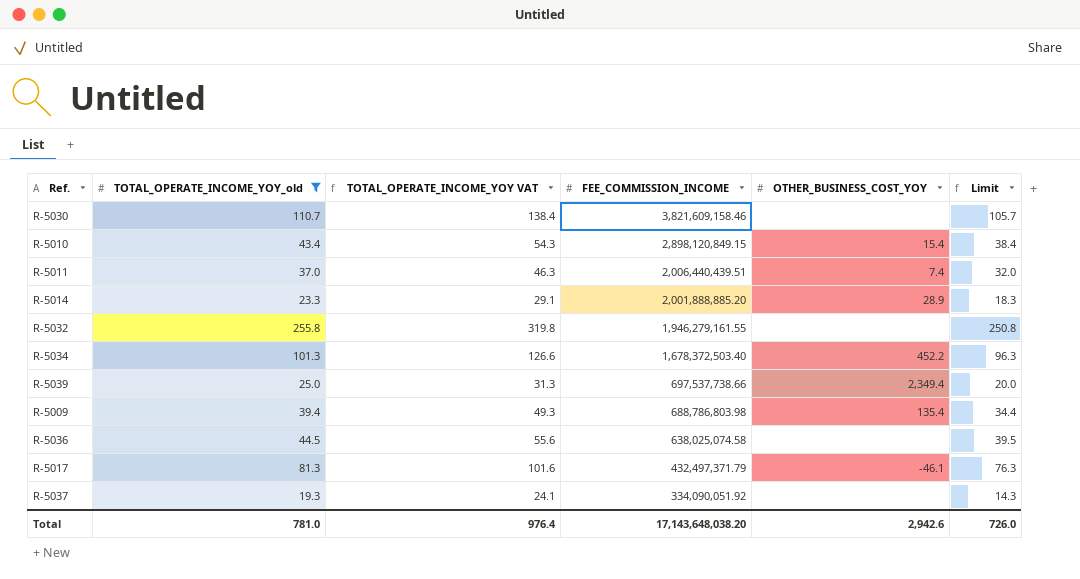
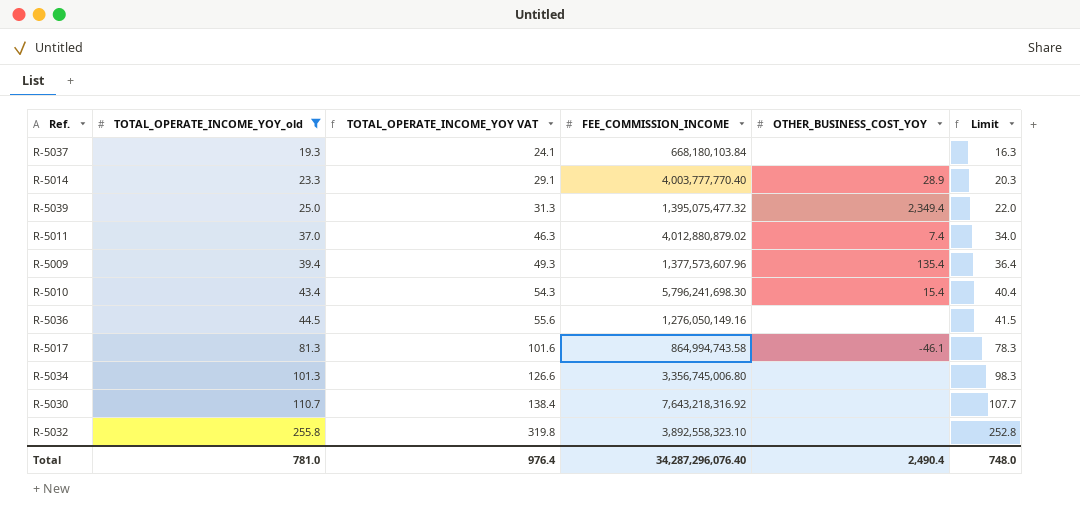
row order: FEE_COMMISSION_INCOME descending -> TOTAL_OPERATE_INCOME_YOY_old ascending
column Limit | formula: [TOTAL_OPERATE_INCOME_YOY_old] - 5 -> [TOTAL_OPERATE_INCOME_YOY_old] - 3
R-5037 | FEE_COMMISSION_INCOME: 334,090,051.92 -> 668,180,103.84
R-5014 | FEE_COMMISSION_INCOME: 2,001,888,885.20 -> 4,003,777,770.40
R-5039 | FEE_COMMISSION_INCOME: 697,537,738.66 -> 1,395,075,477.32
R-5011 | FEE_COMMISSION_INCOME: 2,006,440,439.51 -> 4,012,880,879.02
R-5009 | FEE_COMMISSION_INCOME: 688,786,803.98 -> 1,377,573,607.96
R-5010 | FEE_COMMISSION_INCOME: 2,898,120,849.15 -> 5,796,241,698.30
R-5036 | FEE_COMMISSION_INCOME: 638,025,074.58 -> 1,276,050,149.16
R-5017 | FEE_COMMISSION_INCOME: 432,497,371.79 -> 864,994,743.58
R-5034 | FEE_COMMISSION_INCOME: 1,678,372,503.40 -> 3,356,745,006.80
R-5034 | OTHER_BUSINESS_COST_YOY: 452.2 -> none
R-5030 | FEE_COMMISSION_INCOME: 3,821,609,158.46 -> 7,643,218,316.92
R-5032 | FEE_COMMISSION_INCOME: 1,946,279,161.55 -> 3,892,558,323.10
Total | FEE_COMMISSION_INCOME: 17,143,648,038.20 -> 34,287,296,076.40
Total | OTHER_BUSINESS_COST_YOY: 2,942.6 -> 2,490.4
Total | Limit: 726.0 -> 748.0

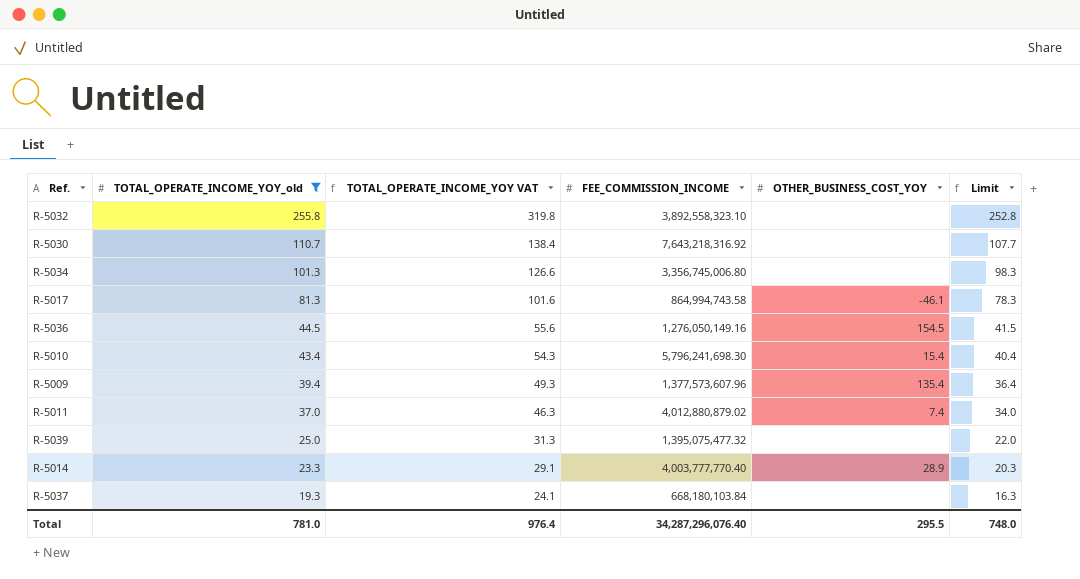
row order: TOTAL_OPERATE_INCOME_YOY_old ascending -> TOTAL_OPERATE_INCOME_YOY_old descending
R-5036 | OTHER_BUSINESS_COST_YOY: none -> 154.5
R-5039 | OTHER_BUSINESS_COST_YOY: 2,349.4 -> none
Total | OTHER_BUSINESS_COST_YOY: 2,490.4 -> 295.5

